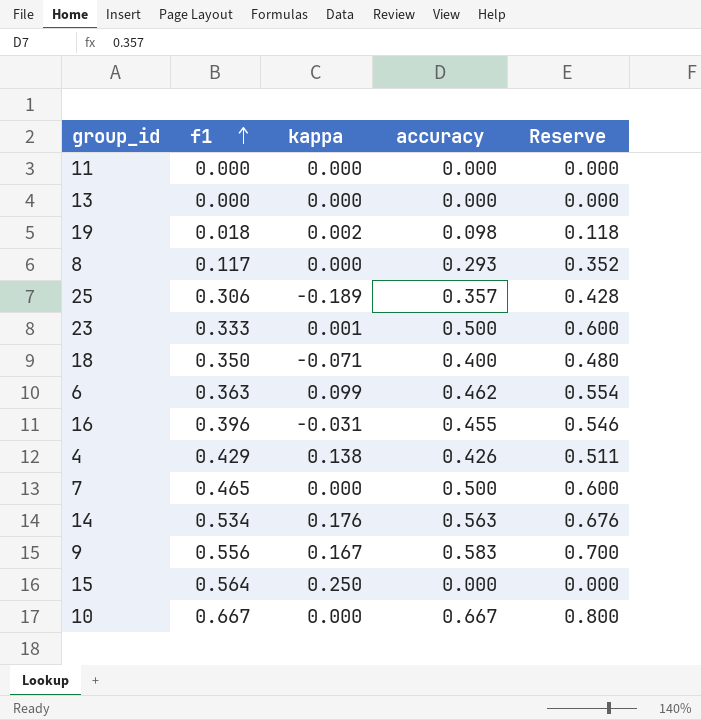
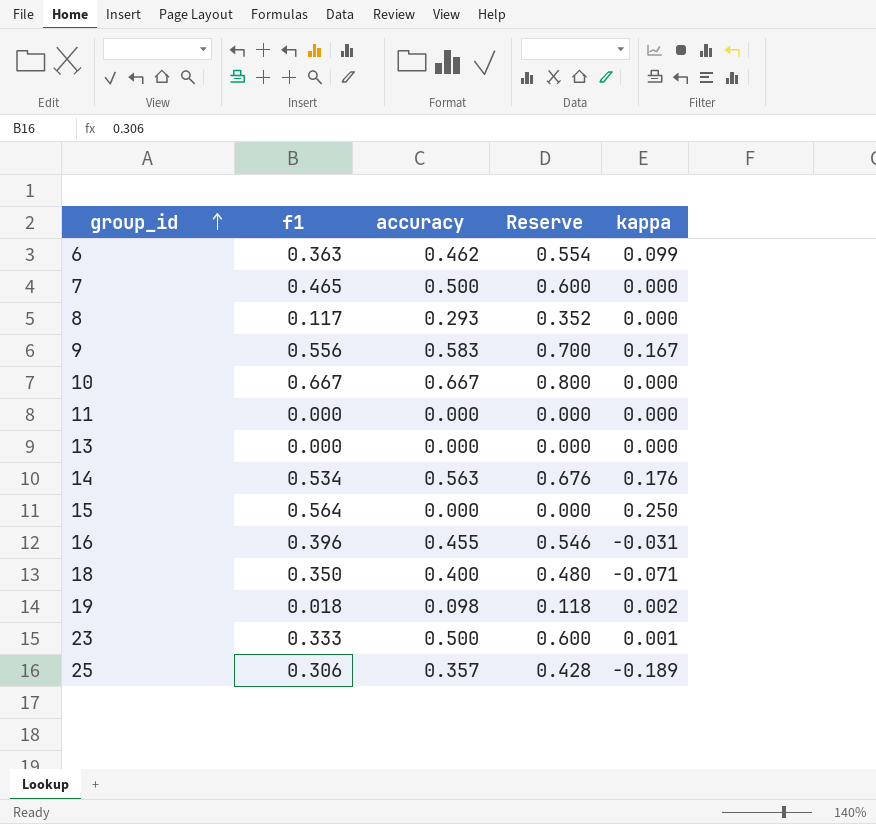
row order: f1 ascending -> group_id ascending
column kappa | position: 3 -> 5
row 4: 0.429 | 0.138 | 0.426 | 0.511 -> none

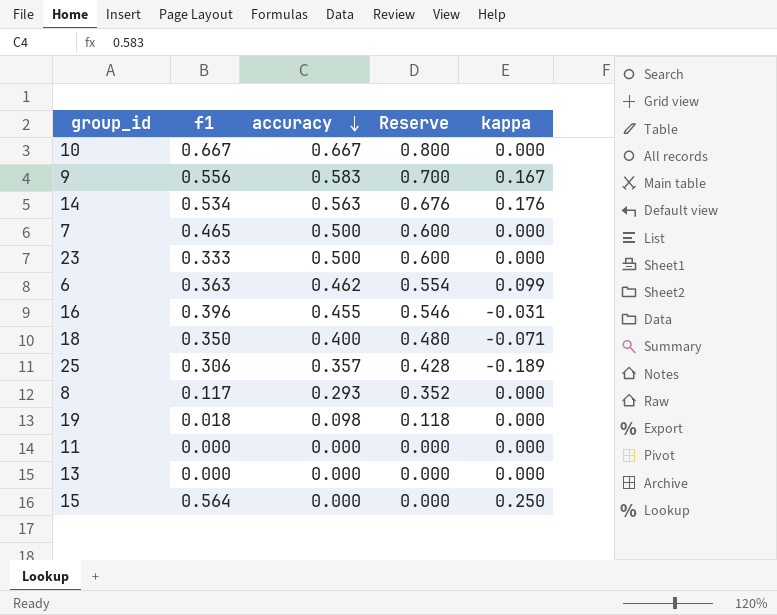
row order: group_id ascending -> accuracy descending
23 | kappa: 0.001 -> 0.000
19 | kappa: 0.002 -> 0.000

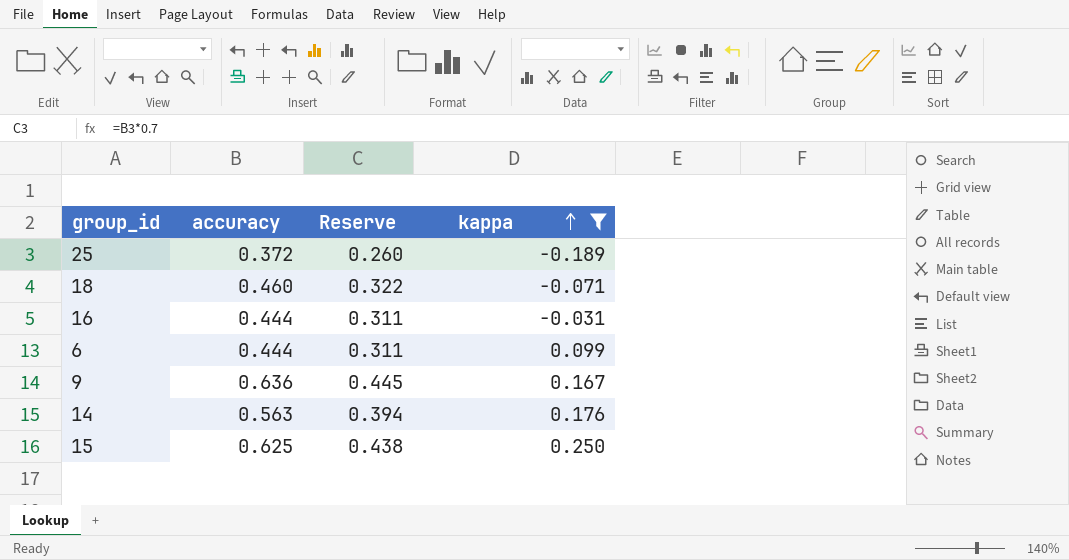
filter: none -> kappa != 0.000
row order: accuracy descending -> kappa ascending
column f1 | position: 2 -> none
column Reserve | formula: [accuracy] * 1.2 -> [accuracy] * 0.7
25 | accuracy: 0.357 -> 0.372
18 | accuracy: 0.400 -> 0.460
16 | accuracy: 0.455 -> 0.444
6 | accuracy: 0.462 -> 0.444
9 | accuracy: 0.583 -> 0.636
15 | accuracy: 0.000 -> 0.625

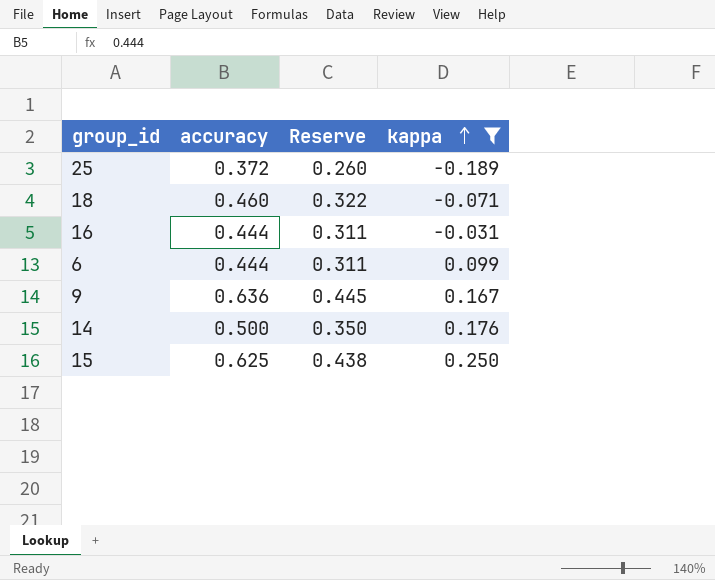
14 | accuracy: 0.563 -> 0.500
14 | Reserve: 0.394 -> 0.350

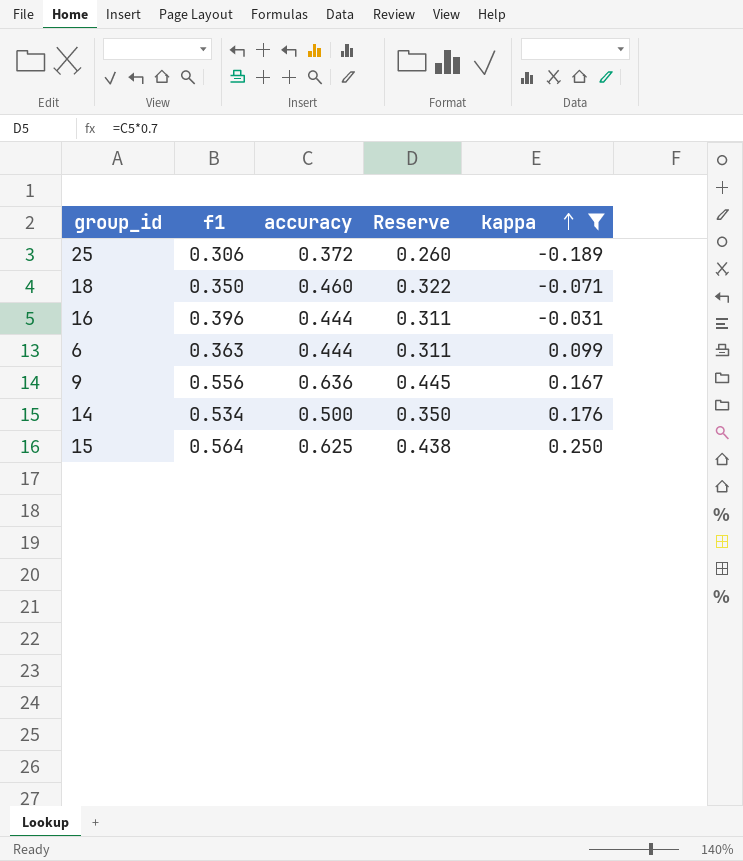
column f1 | position: none -> 2

